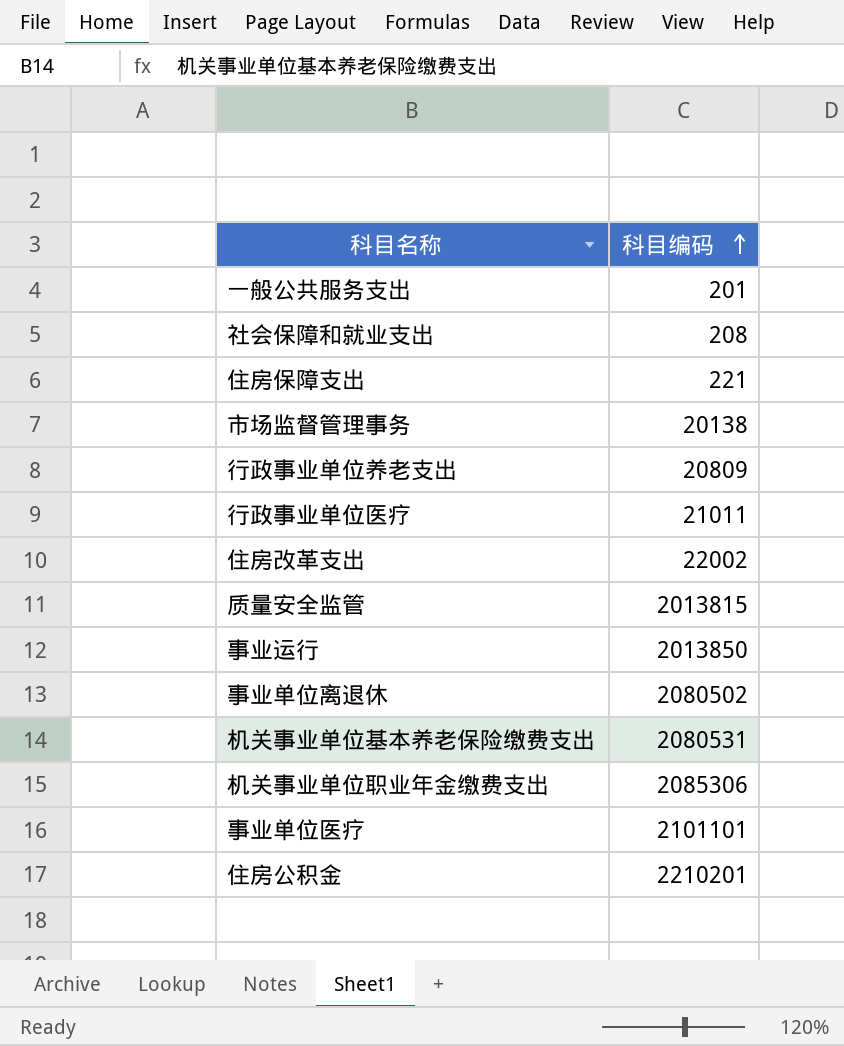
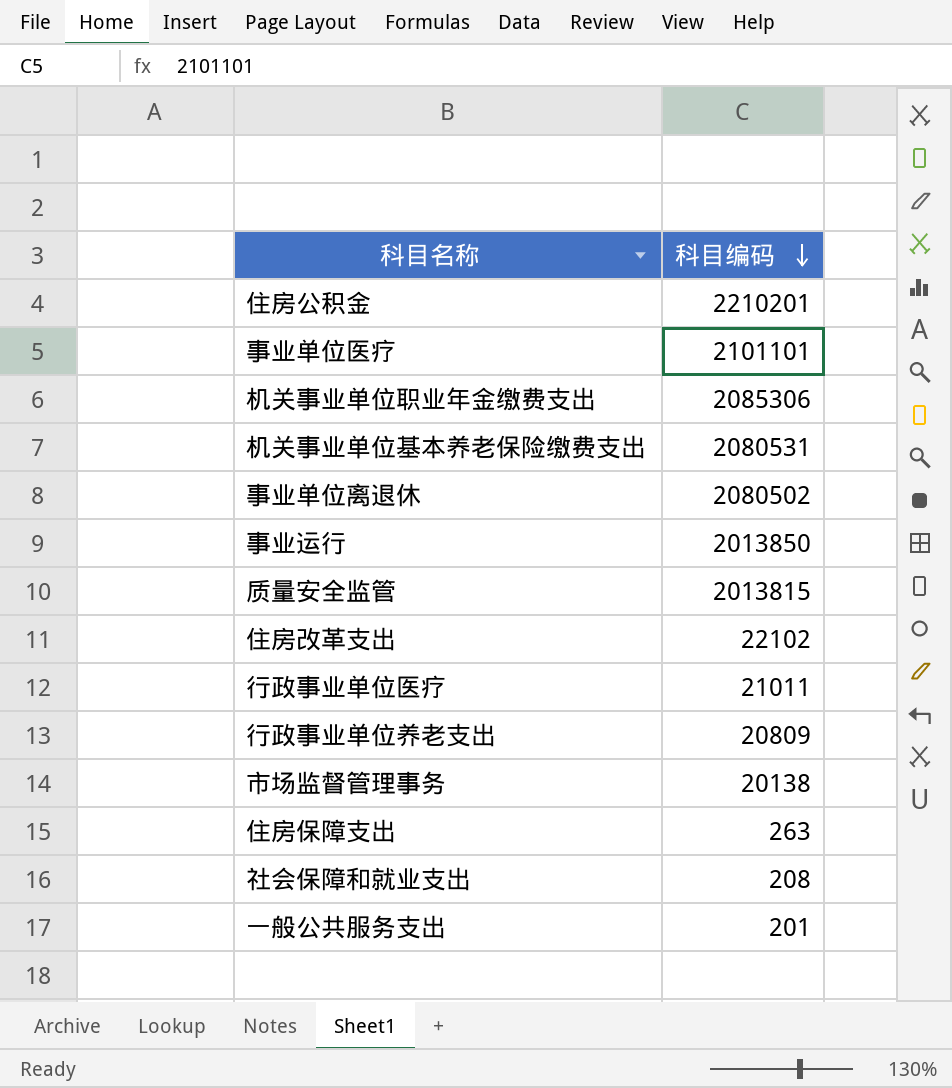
row order: 科目编码 ascending -> 科目编码 descending
住房改革支出 | 科目编码: 22002 -> 22102
住房保障支出 | 科目编码: 221 -> 263

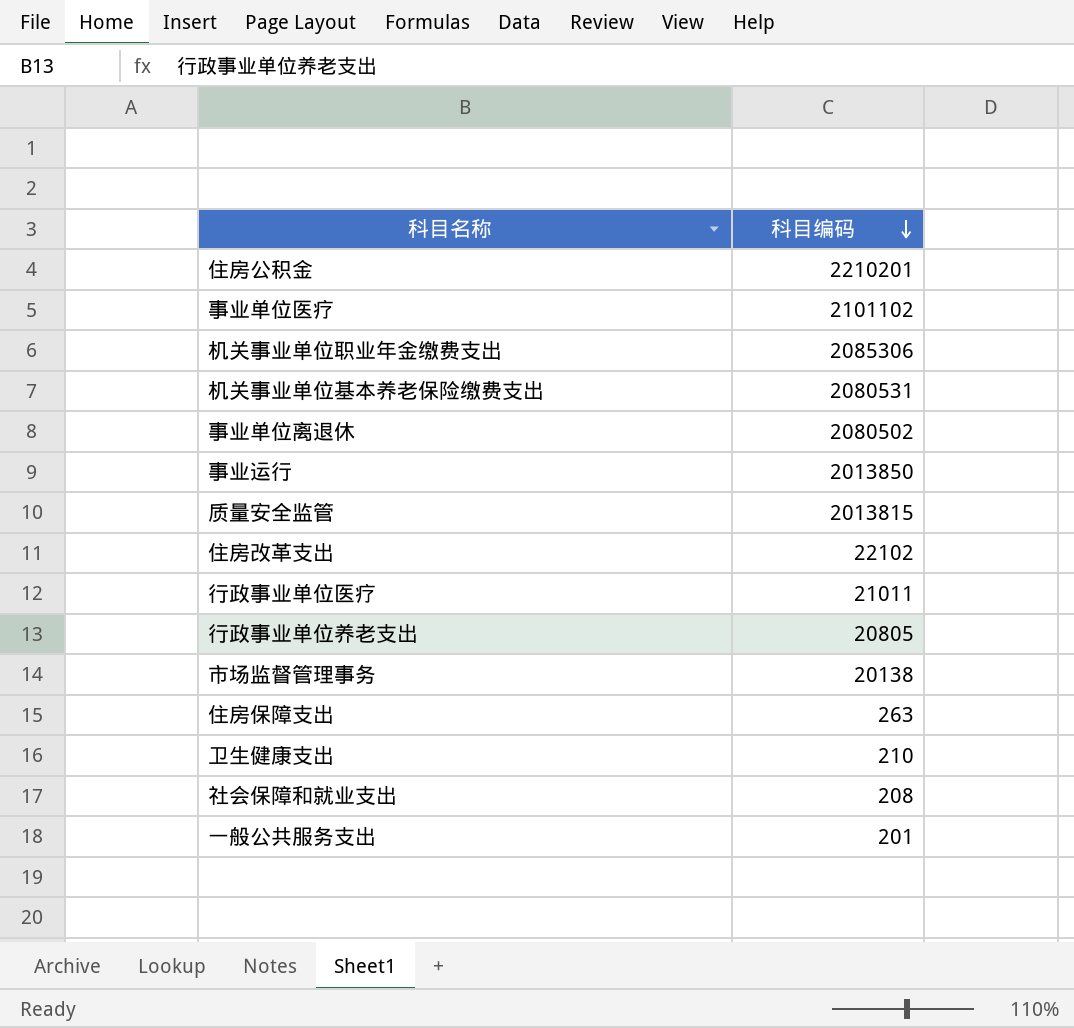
事业单位医疗 | 科目编码: 2101101 -> 2101102
行政事业单位养老支出 | 科目编码: 20809 -> 20805
row 卫生健康支出: none -> 210

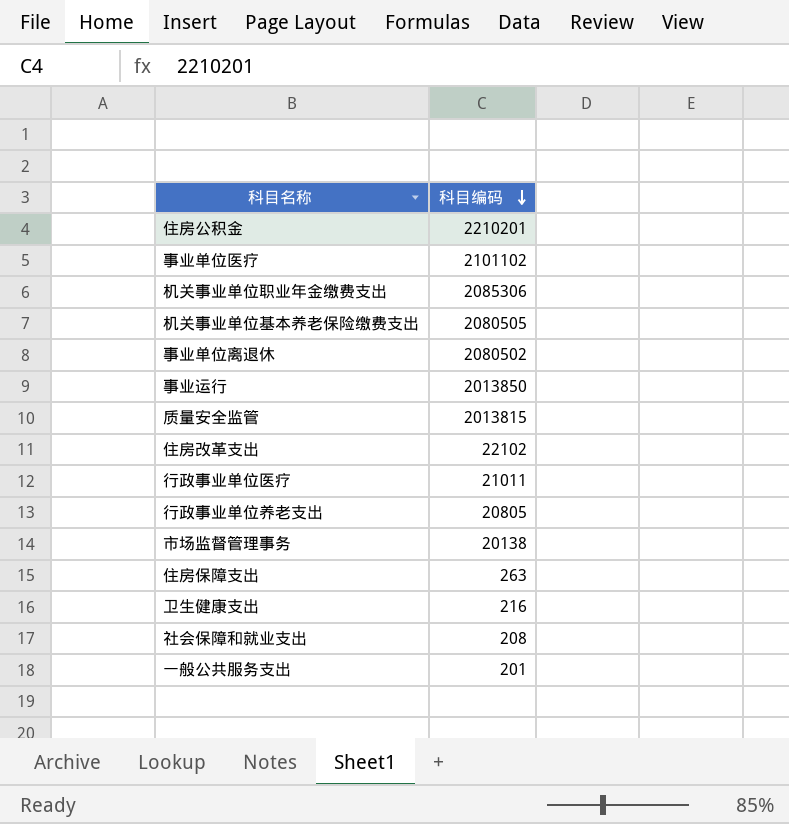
机关事业单位基本养老保险缴费支出 | 科目编码: 2080531 -> 2080505
卫生健康支出 | 科目编码: 210 -> 216

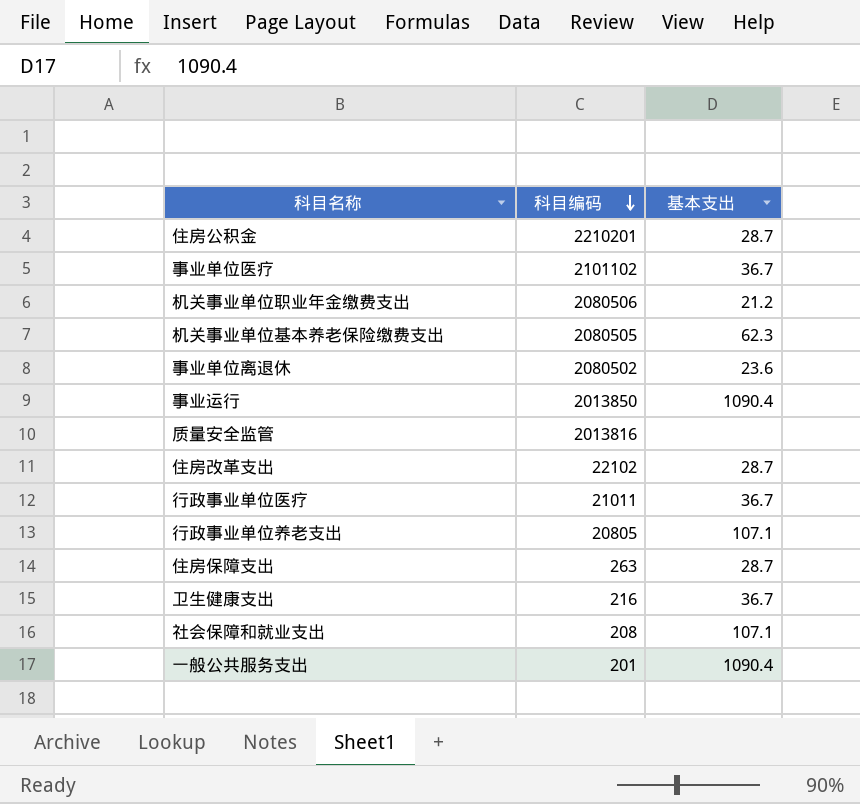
column 基本支出 | position: none -> 3
row 市场监督管理事务: 20138 -> none
机关事业单位职业年金缴费支出 | 科目编码: 2085306 -> 2080506
质量安全监管 | 科目编码: 2013815 -> 2013816

